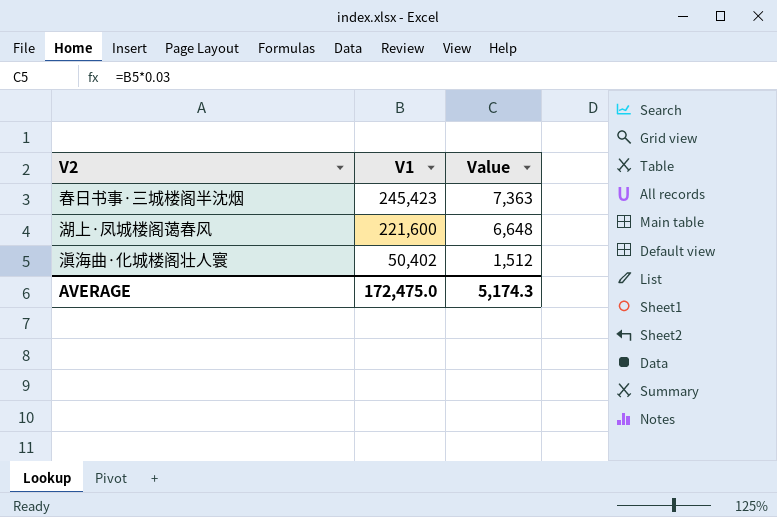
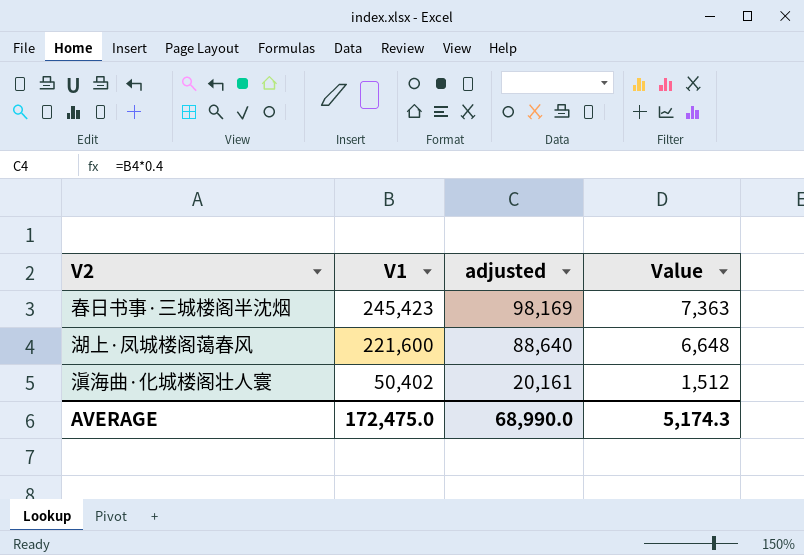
column adjusted | formula: none -> [V1] * 0.4

